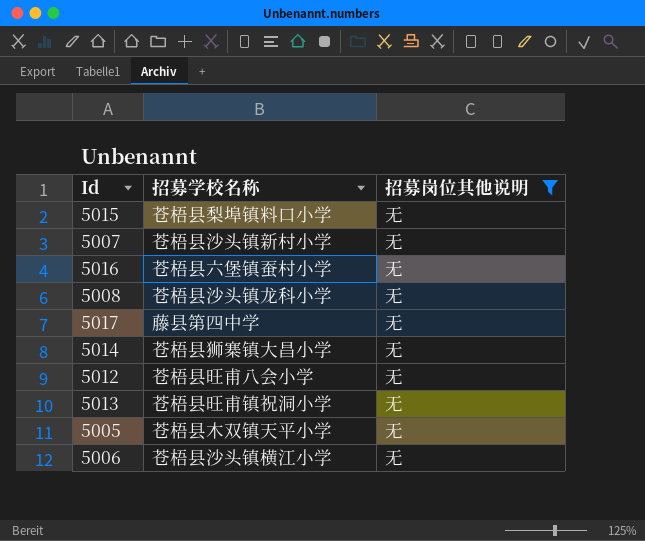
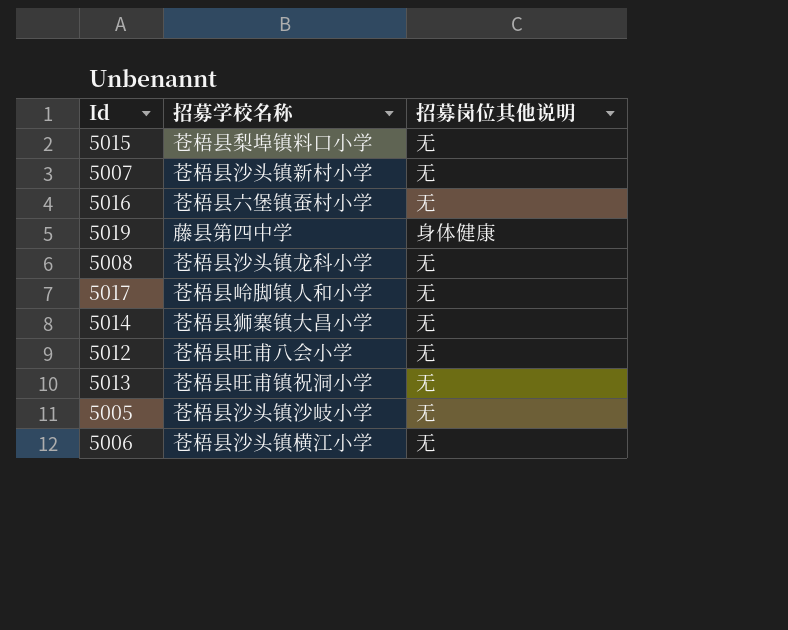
filter: 招募岗位其他说明 = 无 -> none
5017 | 招募学校名称: 藤县第四中学 -> 苍梧县岭脚镇人和小学
5005 | 招募学校名称: 苍梧县木双镇天平小学 -> 苍梧县沙头镇沙岐小学

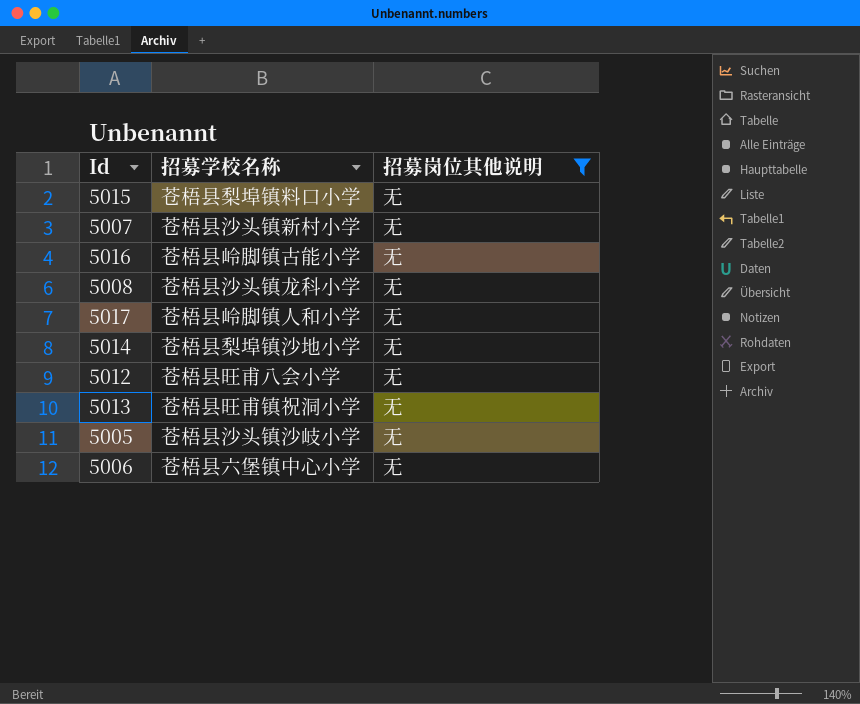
filter: none -> 招募岗位其他说明 = 无
5016 | 招募学校名称: 苍梧县六堡镇蚕村小学 -> 苍梧县岭脚镇古能小学
5014 | 招募学校名称: 苍梧县狮寨镇大昌小学 -> 苍梧县梨埠镇沙地小学
5006 | 招募学校名称: 苍梧县沙头镇横江小学 -> 苍梧县六堡镇中心小学

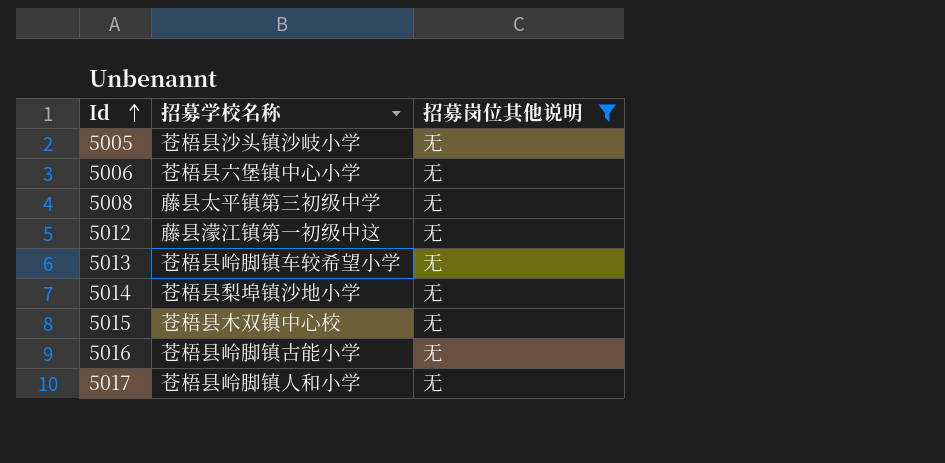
row order: none -> Id ascending
row 5007: 苍梧县沙头镇新村小学 | 无 -> none
5008 | 招募学校名称: 苍梧县沙头镇龙科小学 -> 藤县太平镇第三初级中学
5012 | 招募学校名称: 苍梧县旺甫八会小学 -> 藤县濛江镇第一初级中这
5013 | 招募学校名称: 苍梧县旺甫镇祝洞小学 -> 苍梧县岭脚镇车较希望小学
5015 | 招募学校名称: 苍梧县梨埠镇料口小学 -> 苍梧县木双镇中心校

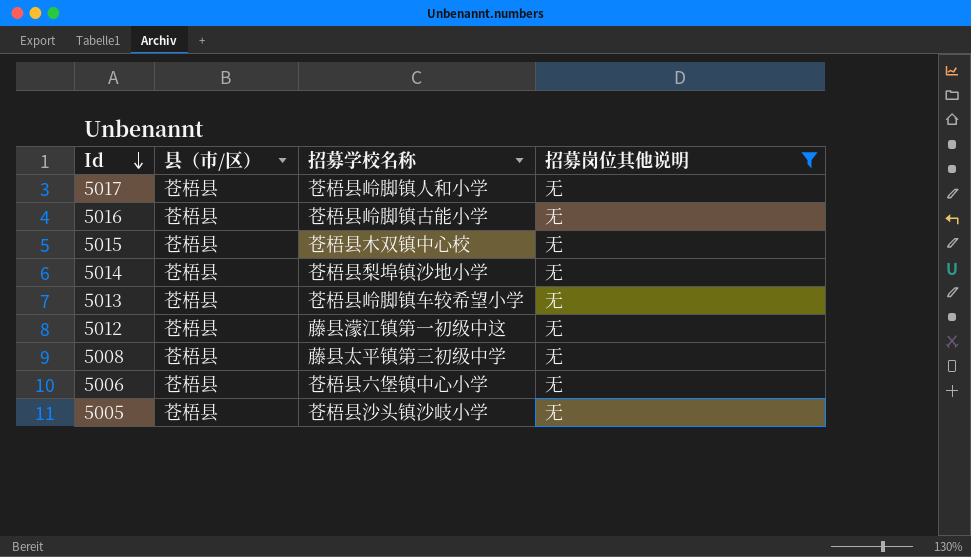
row order: Id ascending -> Id descending
column 县（市/区） | position: none -> 2

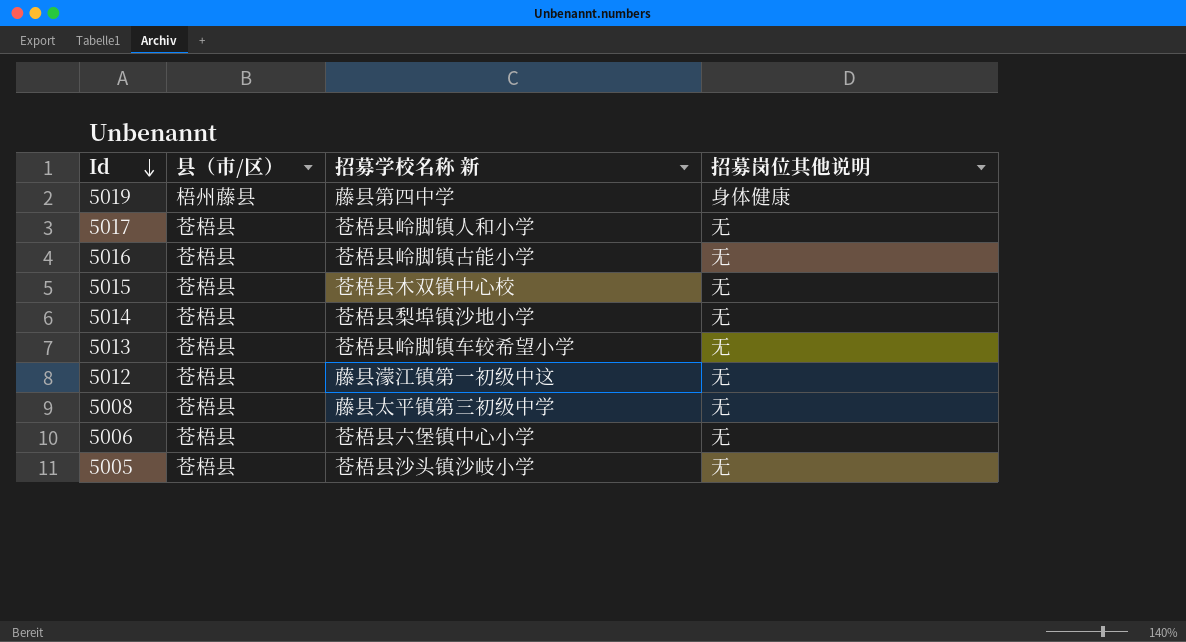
filter: 招募岗位其他说明 = 无 -> none
column name: 招募学校名称 -> 招募学校名称 新

